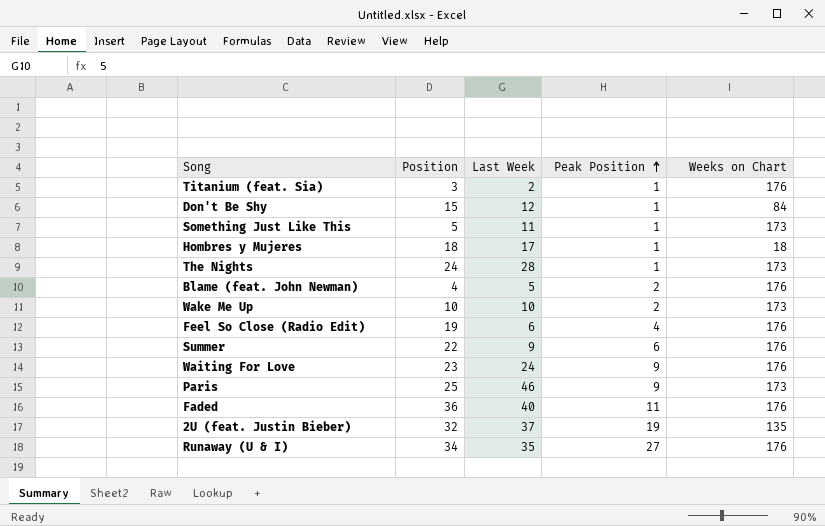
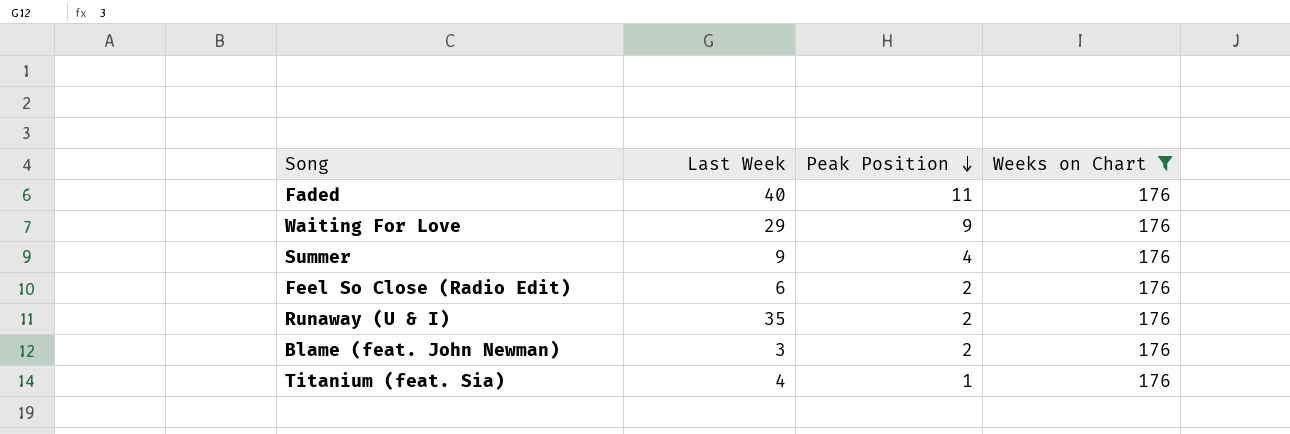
filter: none -> Weeks on Chart = 176
row order: Peak Position ascending -> Peak Position descending
column Position | position: 2 -> none
Waiting For Love | Last Week: 24 -> 29
Summer | Peak Position: 6 -> 4
Feel So Close (Radio Edit) | Peak Position: 4 -> 2
Runaway (U & I) | Peak Position: 27 -> 2
Blame (feat. John Newman) | Last Week: 5 -> 3
Titanium (feat. Sia) | Last Week: 2 -> 4

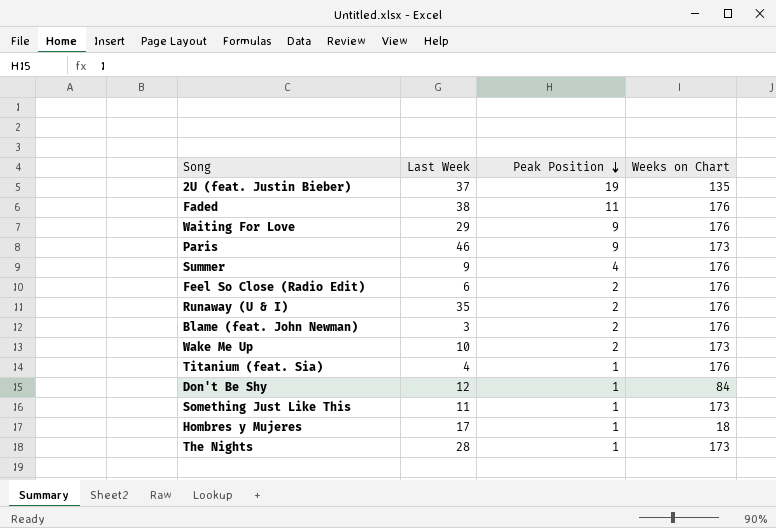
filter: Weeks on Chart = 176 -> none
Faded | Last Week: 40 -> 38

